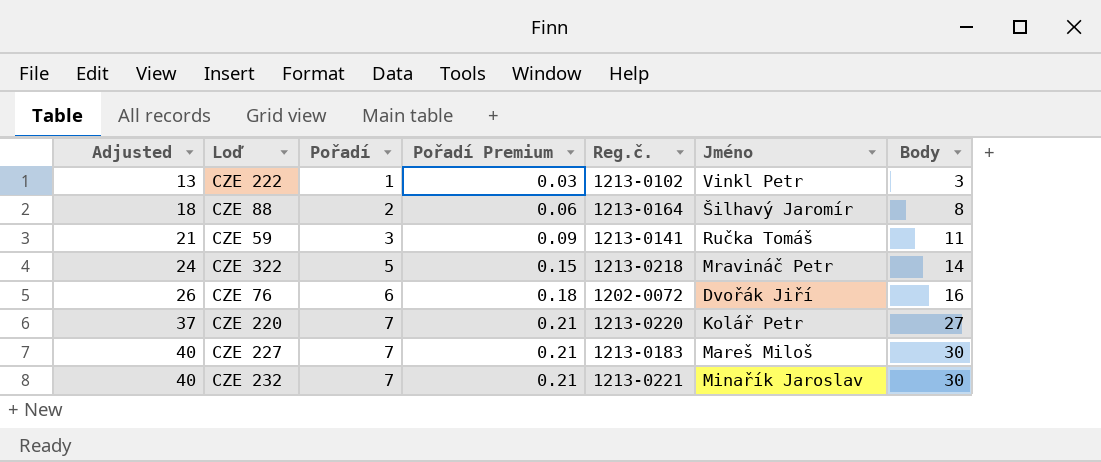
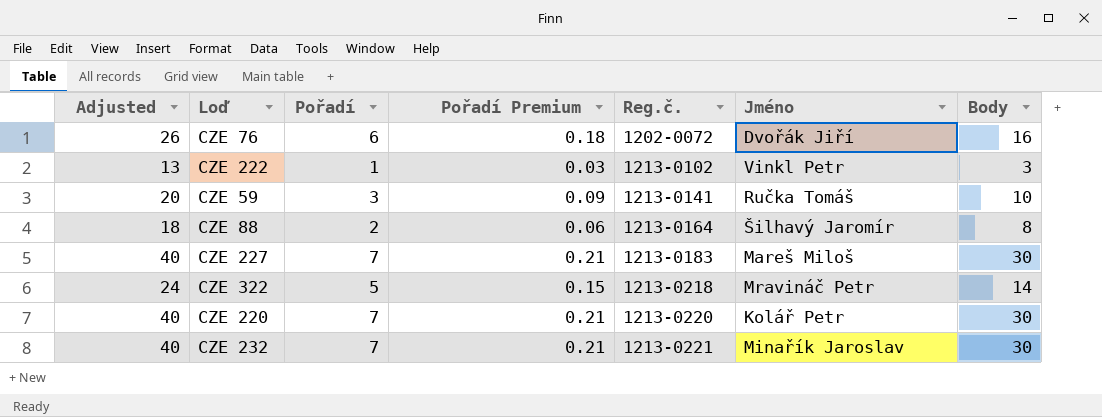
row order: Adjusted ascending -> Reg.č. ascending
CZE 59 | Adjusted: 21 -> 20
CZE 59 | Body: 11 -> 10
CZE 220 | Adjusted: 37 -> 40
CZE 220 | Body: 27 -> 30

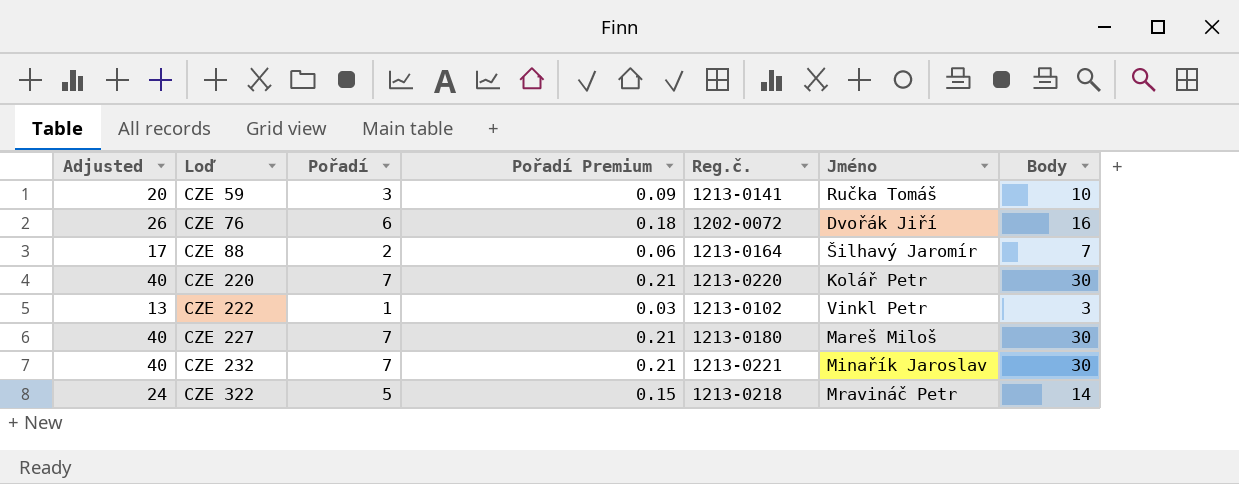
row order: Reg.č. ascending -> Loď ascending
CZE 88 | Adjusted: 18 -> 17
CZE 88 | Body: 8 -> 7
CZE 227 | Reg.č.: 1213-0183 -> 1213-0180

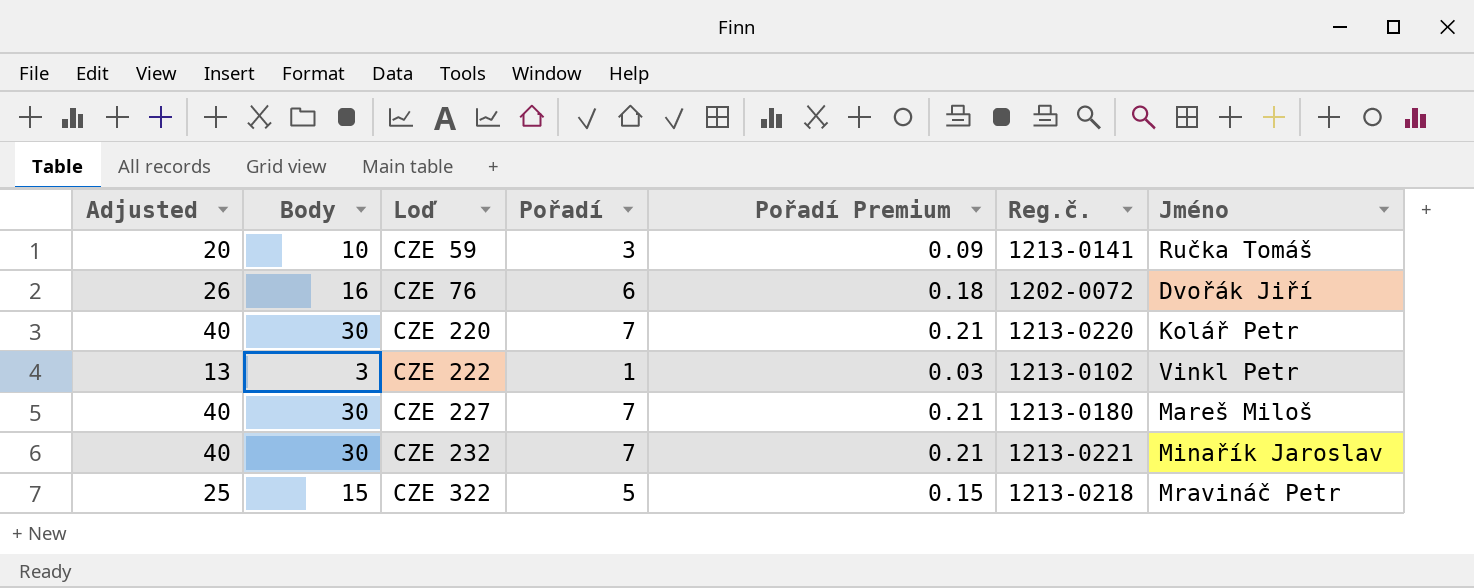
column Body | position: 7 -> 2
row CZE 88: 17 | 2 | 0.06 | 1213-0164 | Šilhavý Jaromír | 7 -> none
CZE 322 | Adjusted: 24 -> 25
CZE 322 | Body: 14 -> 15

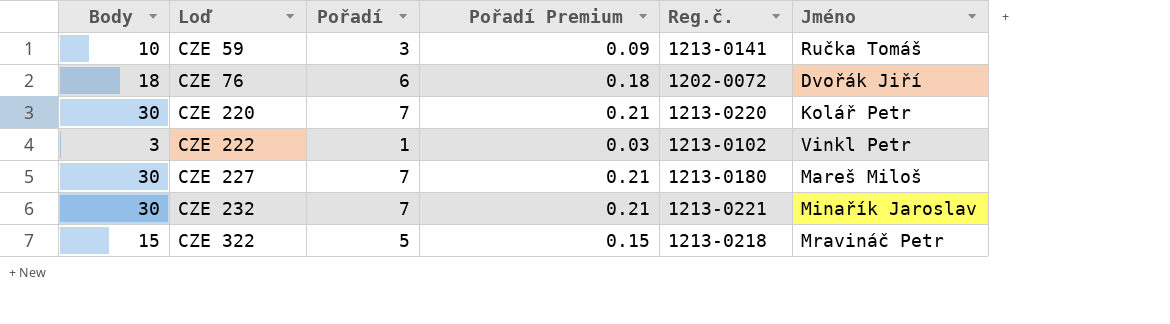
column Adjusted | formula: [Body] + 10 -> none
CZE 76 | Body: 16 -> 18

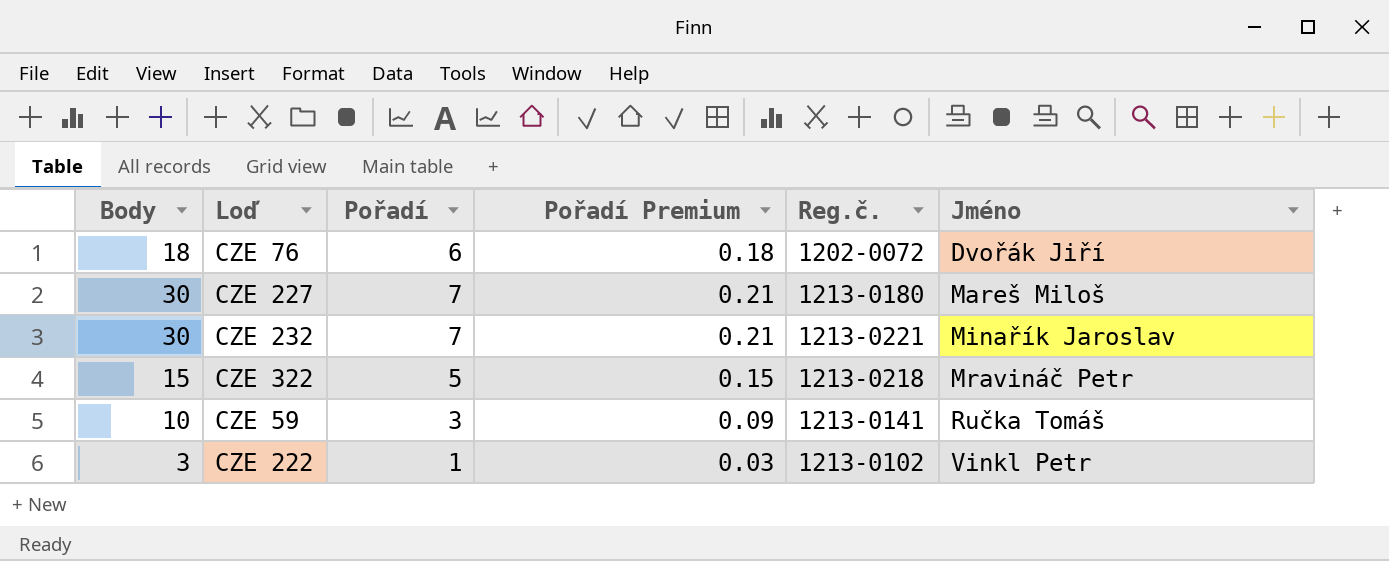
row order: Loď ascending -> Jméno ascending
row CZE 220: 30 | 7 | 0.21 | 1213-0220 | Kolář Petr -> none

